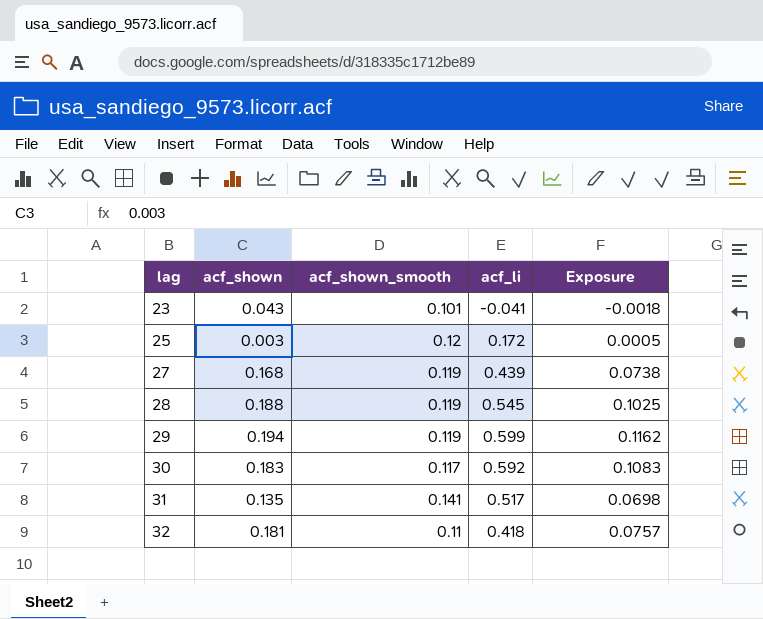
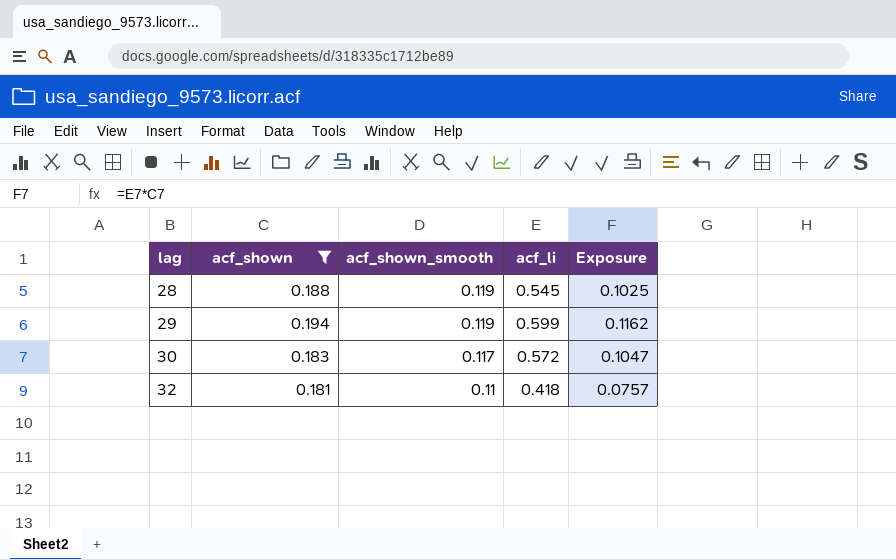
filter: none -> acf_shown >= 0.181
30 | acf_li: 0.592 -> 0.572
30 | Exposure: 0.1083 -> 0.1047

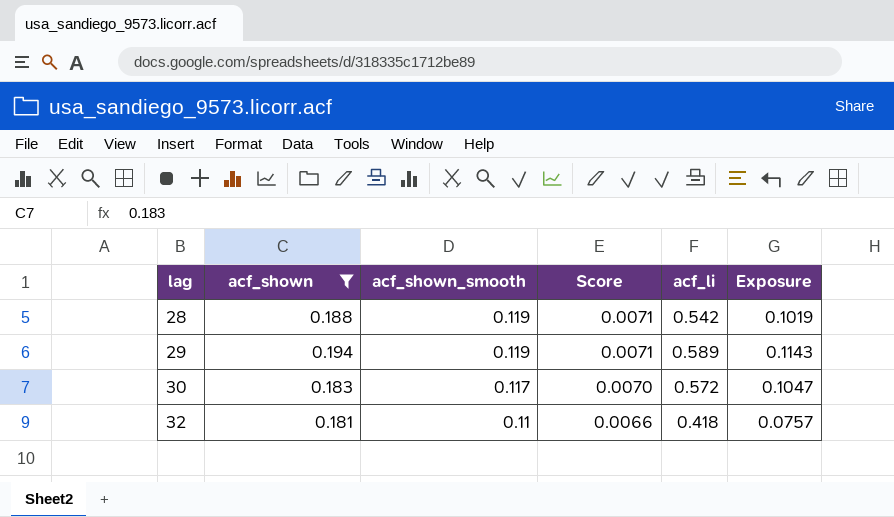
column Score | formula: none -> [acf_shown_smooth] * 0.06
28 | acf_li: 0.545 -> 0.542
28 | Exposure: 0.1025 -> 0.1019
29 | acf_li: 0.599 -> 0.589
29 | Exposure: 0.1162 -> 0.1143

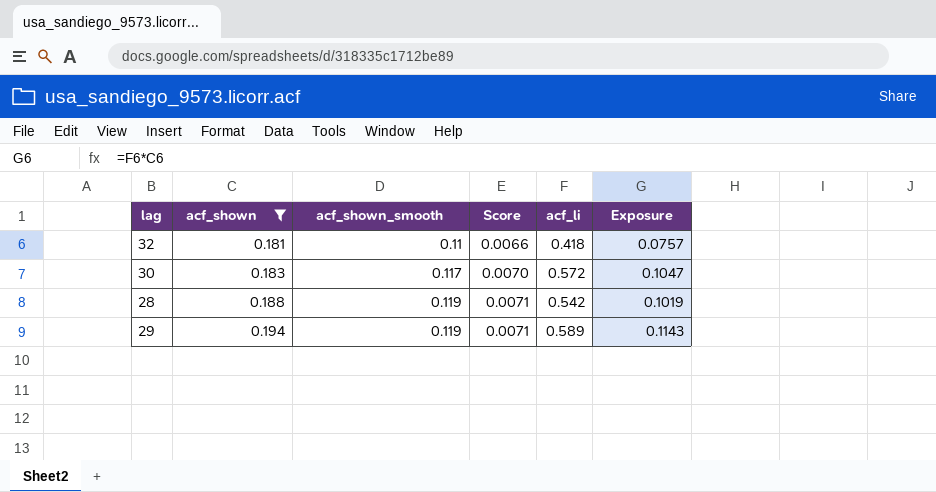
row order: lag ascending -> acf_shown ascending

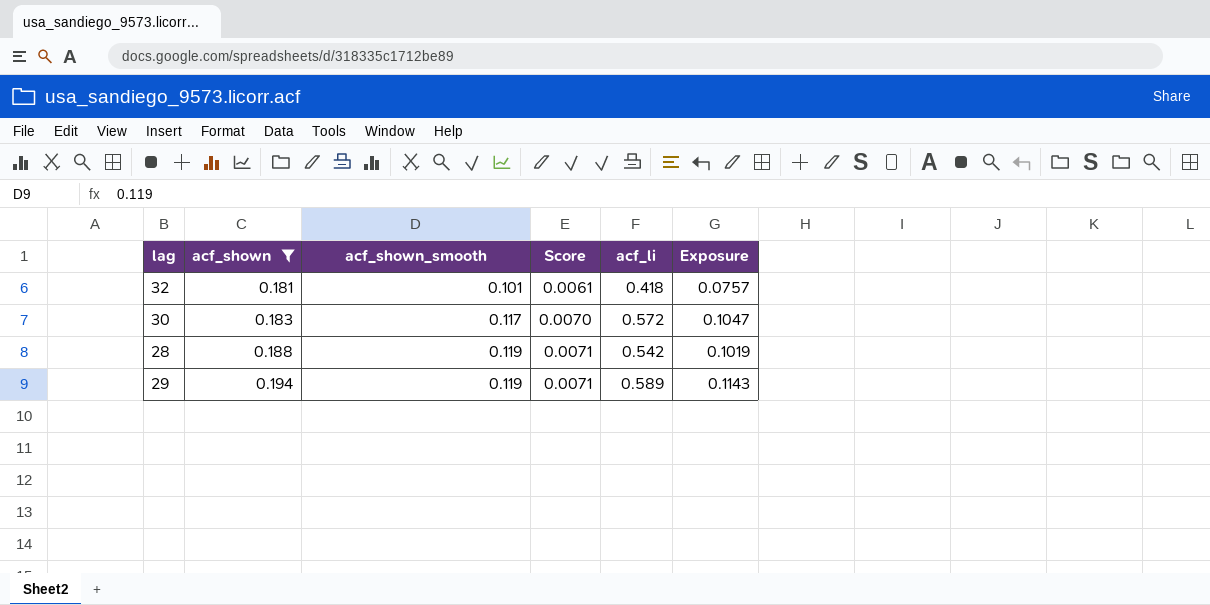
32 | acf_shown_smooth: 0.11 -> 0.101
32 | Score: 0.0066 -> 0.0061

